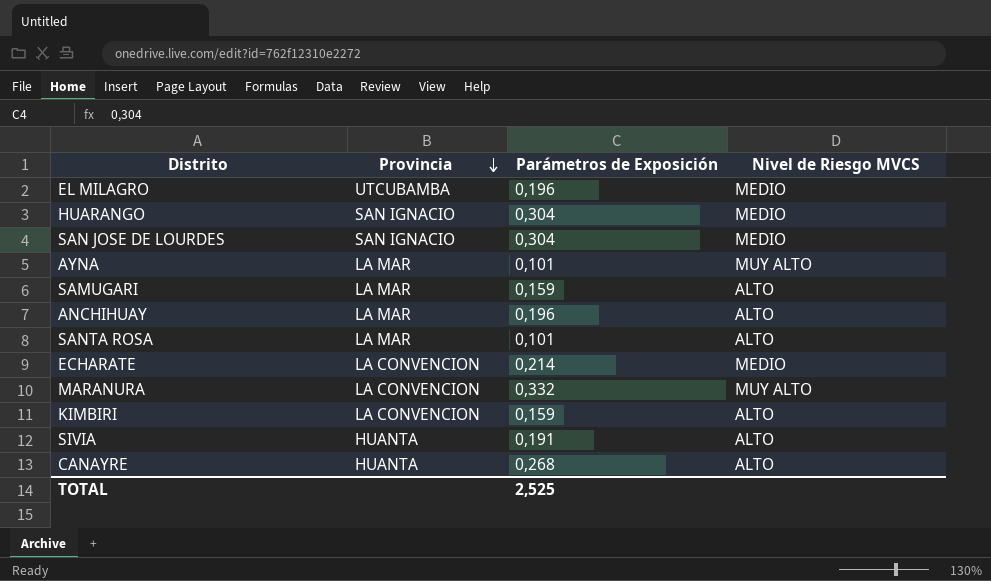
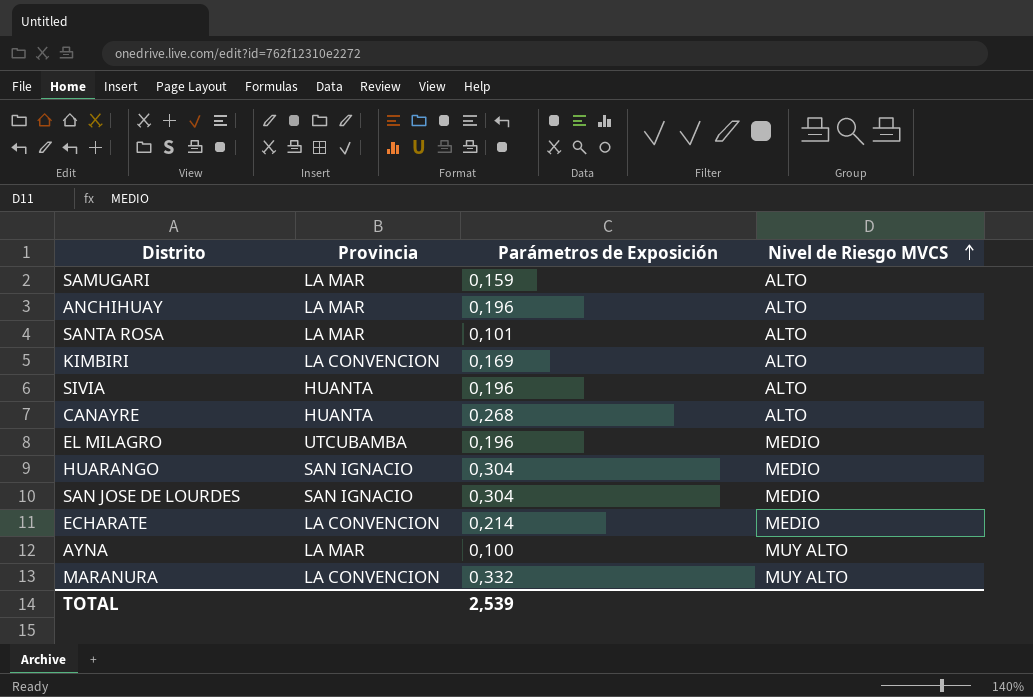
row order: Provincia descending -> Nivel de Riesgo MVCS ascending
KIMBIRI | Parámetros de Exposición: 0,159 -> 0,169
SIVIA | Parámetros de Exposición: 0,191 -> 0,196
AYNA | Parámetros de Exposición: 0,101 -> 0,100
TOTAL | Parámetros de Exposición: 2,525 -> 2,539

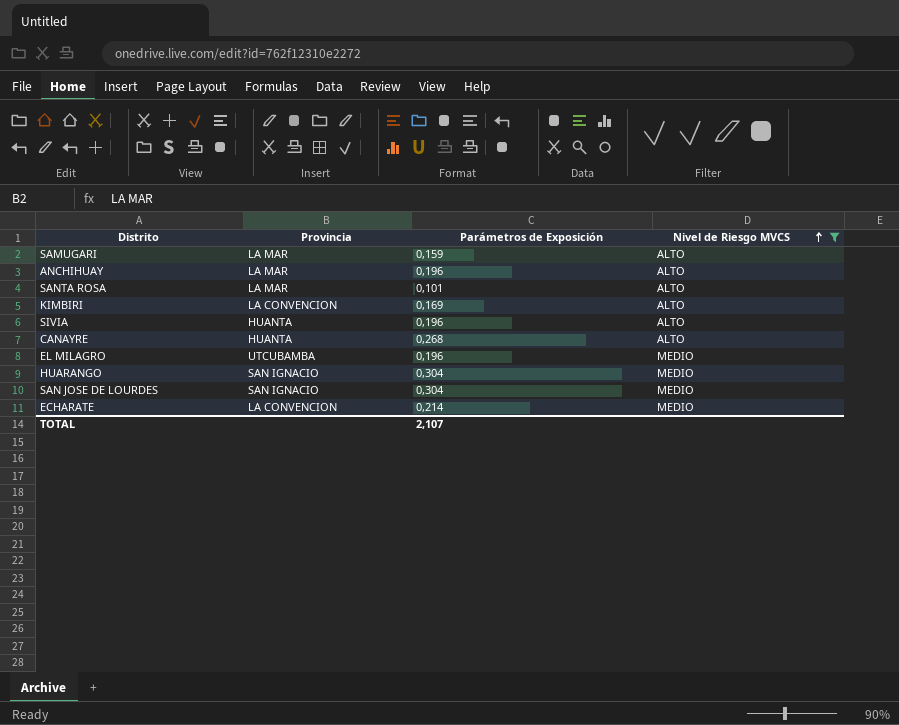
filter: none -> Nivel de Riesgo MVCS != MUY ALTO
TOTAL | Parámetros de Exposición: 2,539 -> 2,107

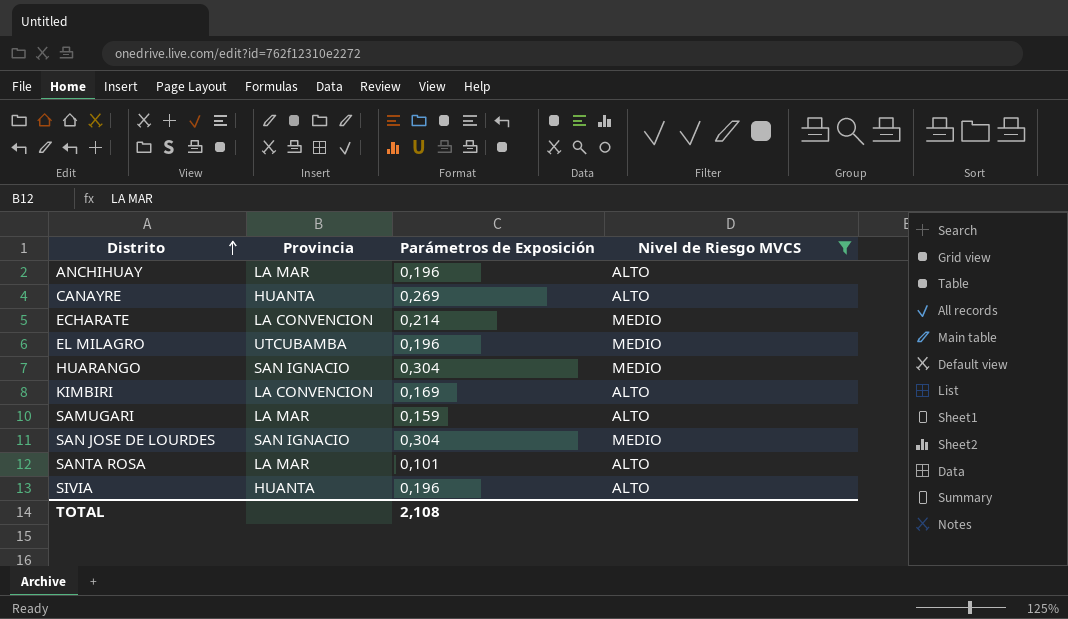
row order: Nivel de Riesgo MVCS ascending -> Distrito ascending
CANAYRE | Parámetros de Exposición: 0,268 -> 0,269
TOTAL | Parámetros de Exposición: 2,107 -> 2,108

